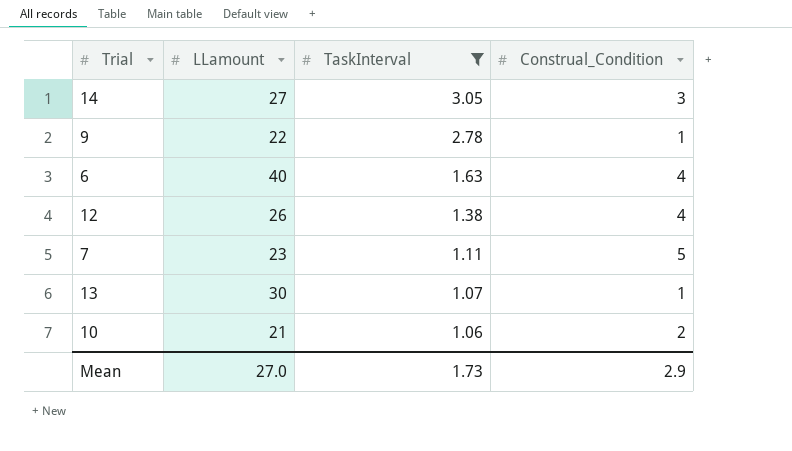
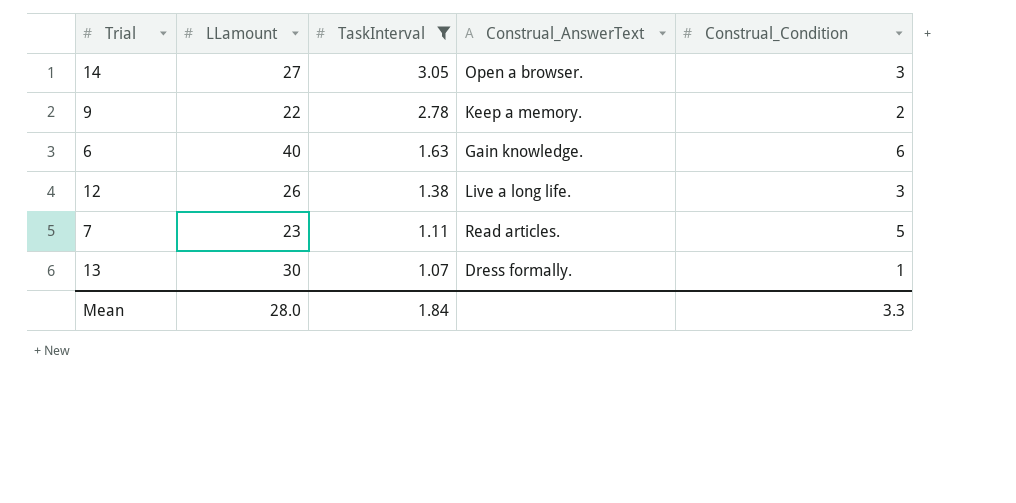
column Construal_AnswerText | position: none -> 4
row 10: 21 | 1.06 | 2 -> none
9 | Construal_Condition: 1 -> 2
6 | Construal_Condition: 4 -> 6
12 | Construal_Condition: 4 -> 3
Mean | LLamount: 27.0 -> 28.0
Mean | TaskInterval: 1.73 -> 1.84
Mean | Construal_Condition: 2.9 -> 3.3

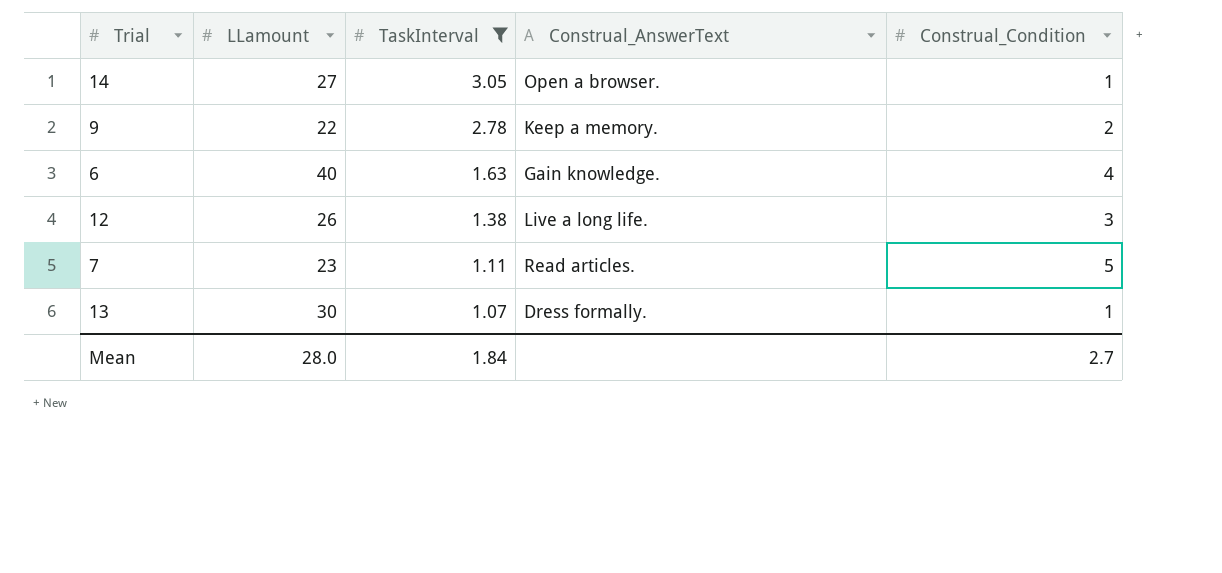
14 | Construal_Condition: 3 -> 1
6 | Construal_Condition: 6 -> 4
Mean | Construal_Condition: 3.3 -> 2.7

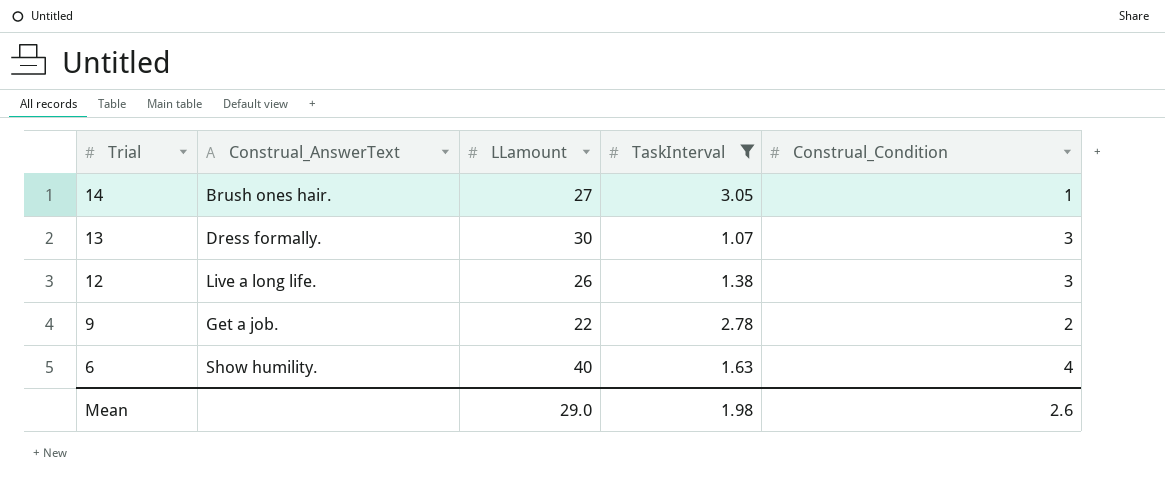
row order: TaskInterval descending -> Trial descending
column Construal_AnswerText | position: 4 -> 2
row 7: 23 | 1.11 | Read articles. | 5 -> none
14 | Construal_AnswerText: Open a browser. -> Brush ones hair.
13 | Construal_Condition: 1 -> 3
9 | Construal_AnswerText: Keep a memory. -> Get a job.
6 | Construal_AnswerText: Gain knowledge. -> Show humility.
Mean | LLamount: 28.0 -> 29.0
Mean | TaskInterval: 1.84 -> 1.98
Mean | Construal_Condition: 2.7 -> 2.6

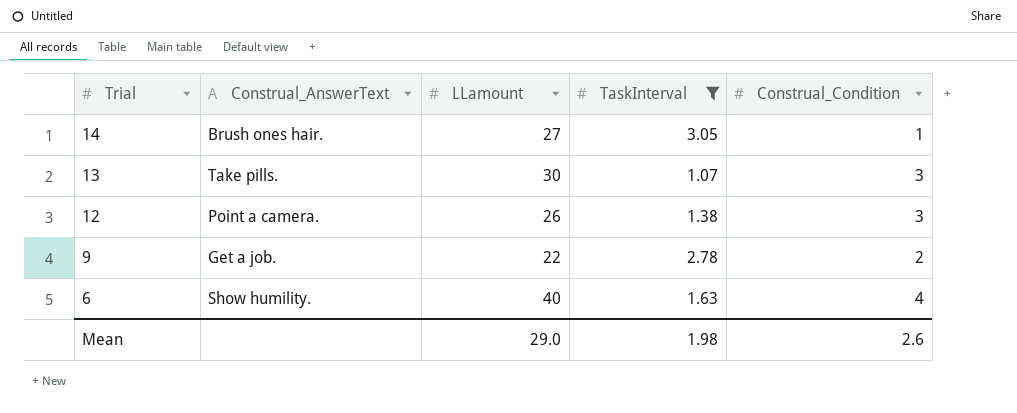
13 | Construal_AnswerText: Dress formally. -> Take pills.
12 | Construal_AnswerText: Live a long life. -> Point a camera.

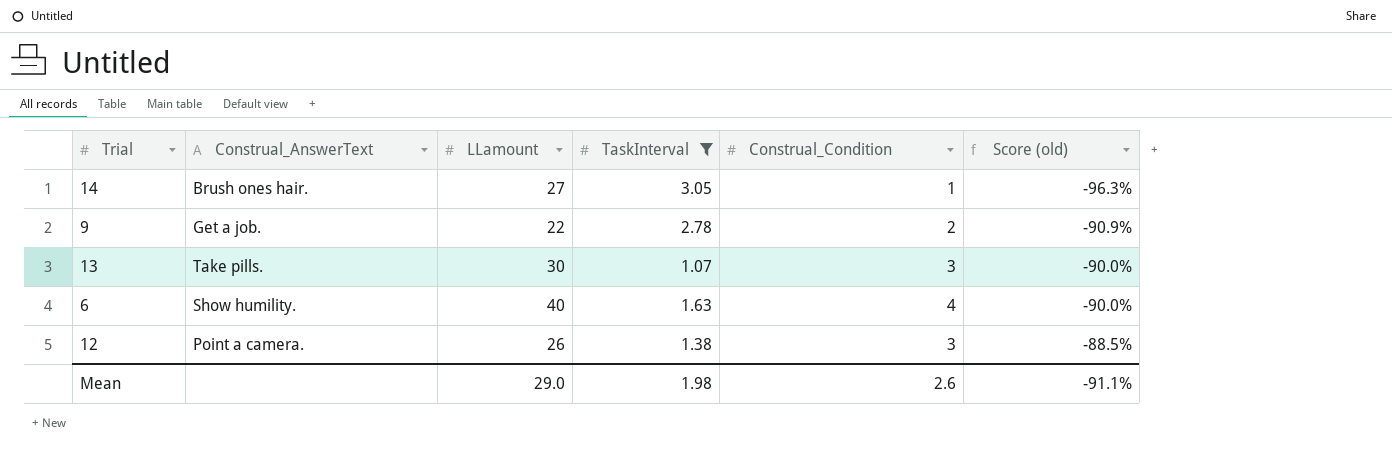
row order: Trial descending -> Score (old) ascending
column Score (old) | formula: none -> ([Construal_Condition] - [LLamount]) / [LLamount]

